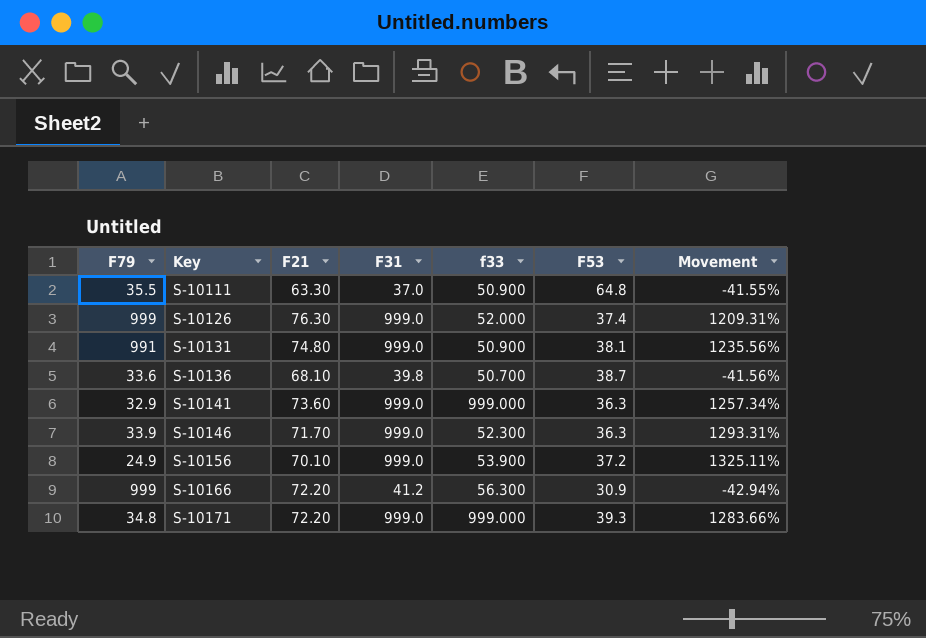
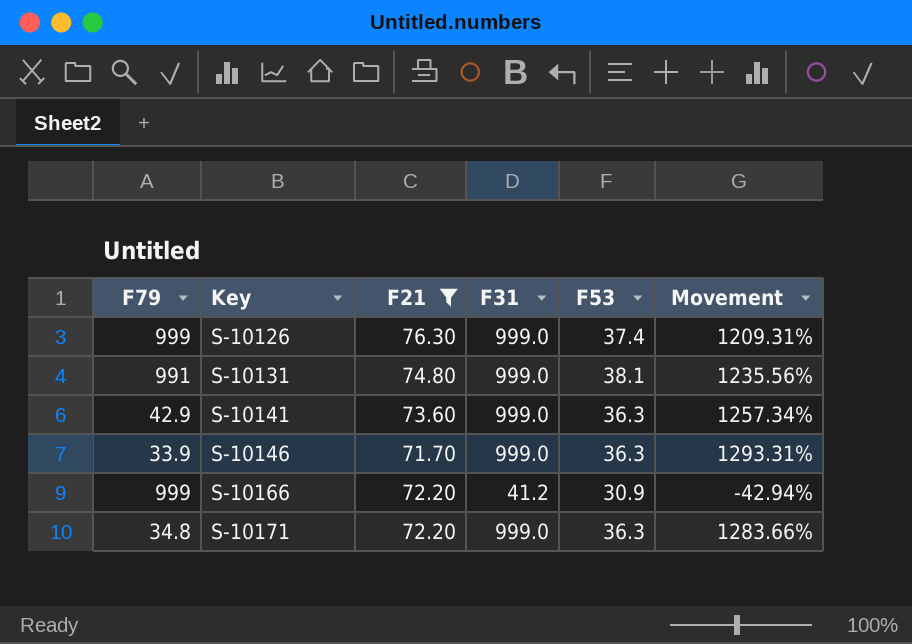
filter: none -> F21 >= 71.70
column f33 | position: 5 -> none
S-10141 | F79: 32.9 -> 42.9
S-10171 | F53: 39.3 -> 36.3

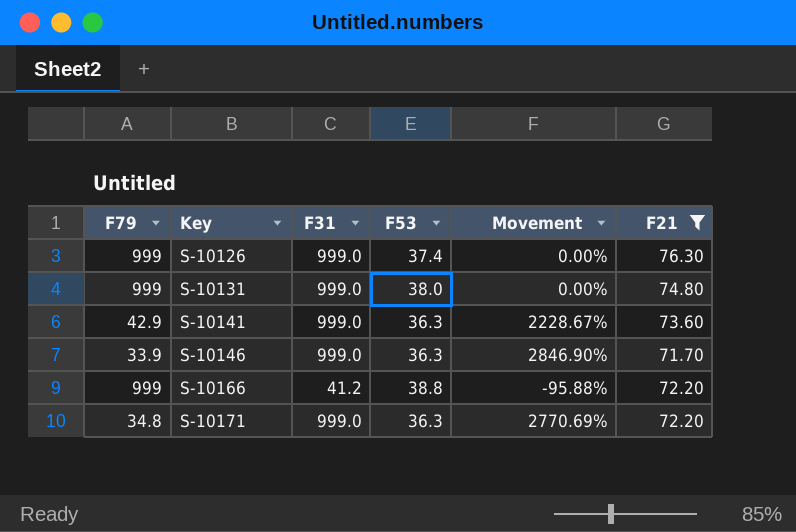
column Movement | formula: ([F31] - [F21]) / [F21] -> ([F31] - [F79]) / [F79]
column F21 | position: 3 -> 6
S-10131 | F79: 991 -> 999
S-10131 | F53: 38.1 -> 38.0
S-10166 | F53: 30.9 -> 38.8

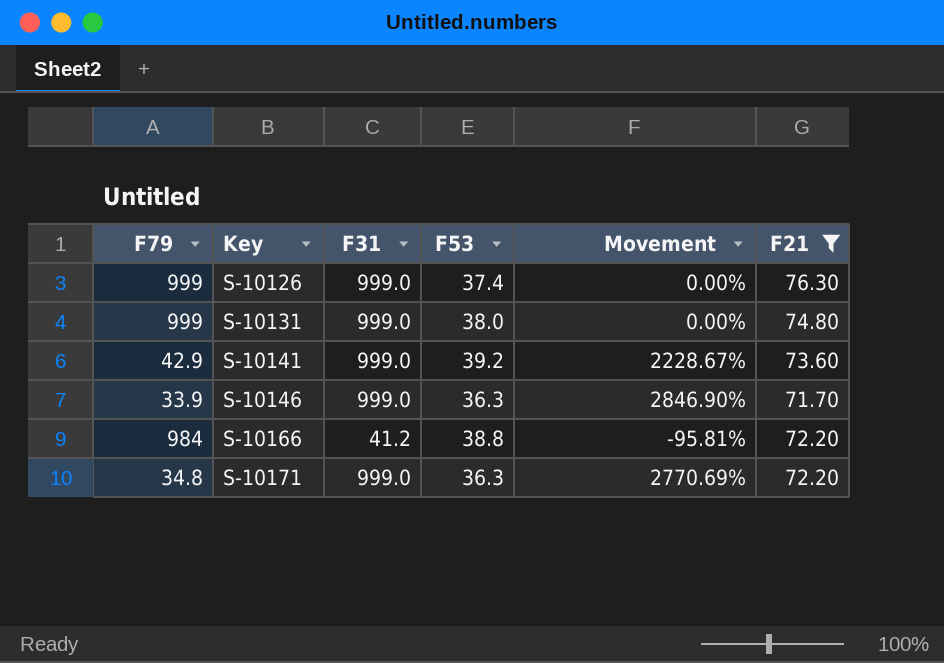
S-10141 | F53: 36.3 -> 39.2
S-10166 | F79: 999 -> 984
S-10166 | Movement: -95.88% -> -95.81%

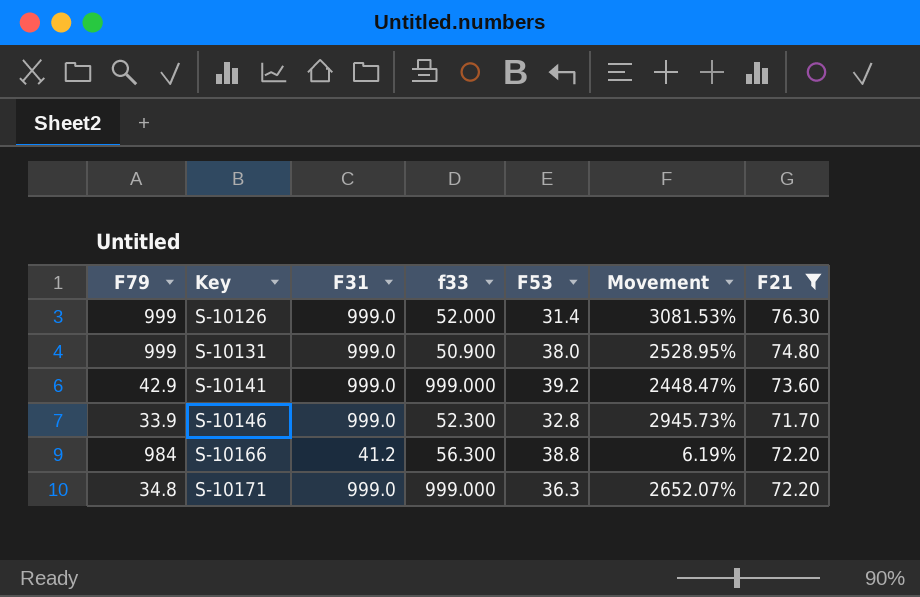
column f33 | position: none -> 4
column Movement | formula: ([F31] - [F79]) / [F79] -> ([F31] - [F53]) / [F53]
S-10126 | F53: 37.4 -> 31.4
S-10146 | F53: 36.3 -> 32.8

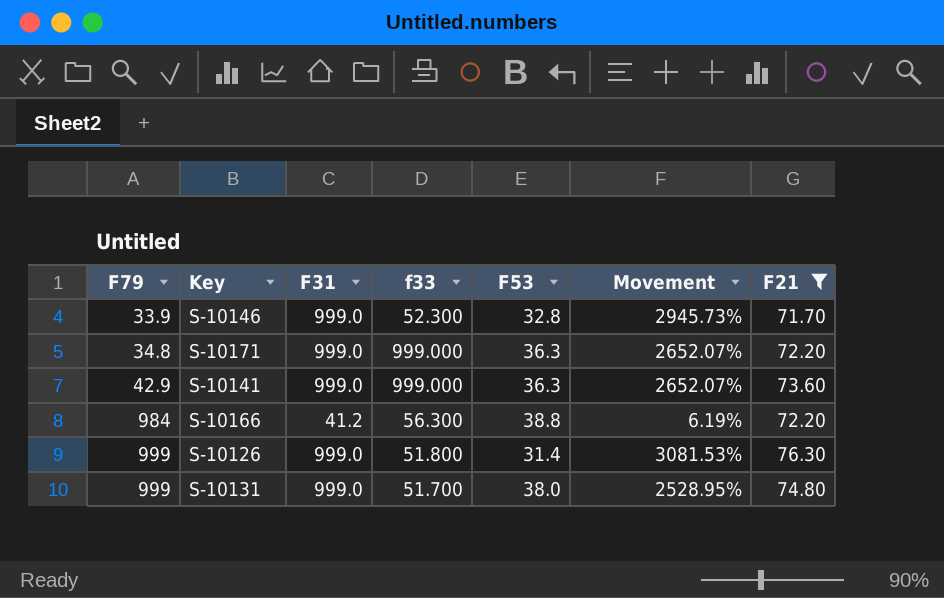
row order: Key ascending -> F79 ascending
S-10141 | F53: 39.2 -> 36.3
S-10141 | Movement: 2448.47% -> 2652.07%
S-10126 | f33: 52.000 -> 51.800
S-10131 | f33: 50.900 -> 51.700

